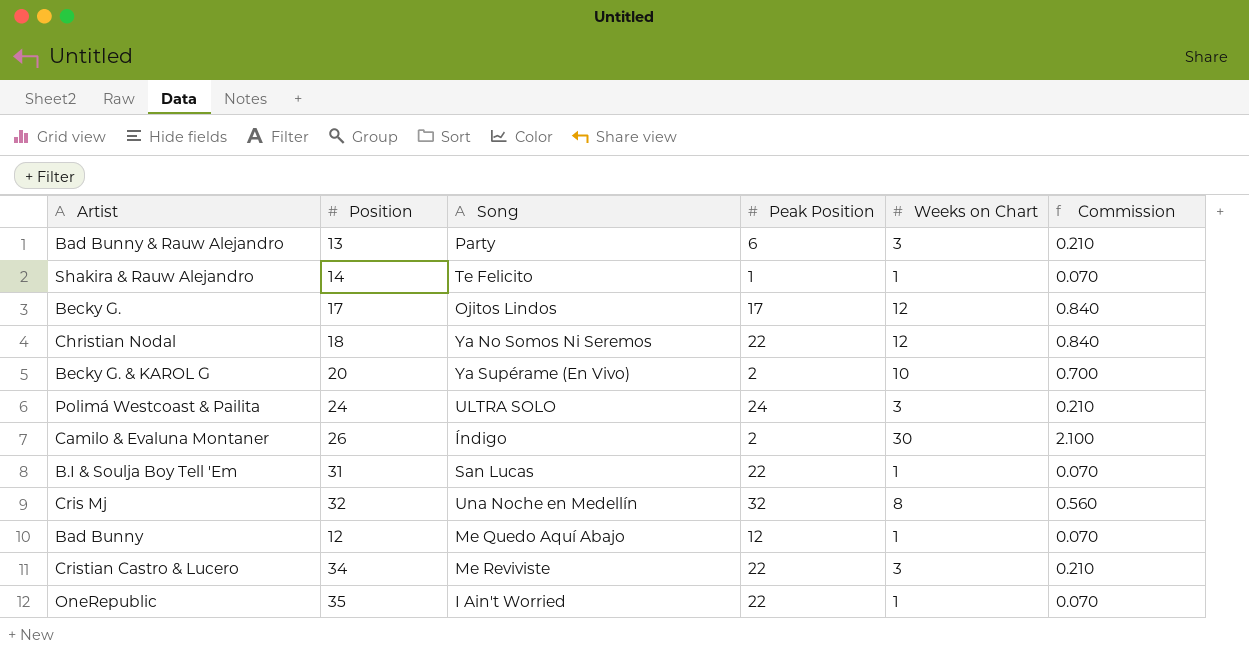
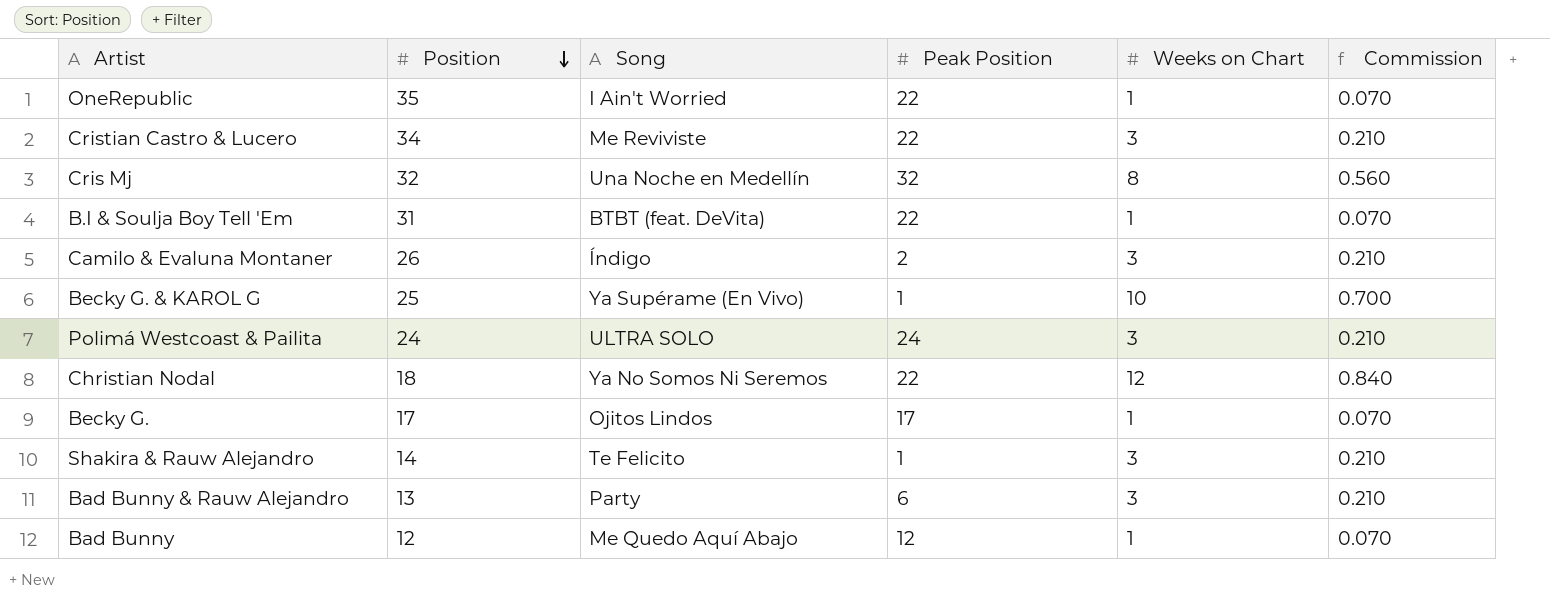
row order: none -> Position descending
B.I & Soulja Boy Tell 'Em | Song: San Lucas -> BTBT (feat. DeVita)
Camilo & Evaluna Montaner | Weeks on Chart: 30 -> 3
Camilo & Evaluna Montaner | Commission: 2.100 -> 0.210
Becky G. & KAROL G | Position: 20 -> 25
Becky G. & KAROL G | Peak Position: 2 -> 1
Becky G. | Weeks on Chart: 12 -> 1
Becky G. | Commission: 0.840 -> 0.070
Shakira & Rauw Alejandro | Weeks on Chart: 1 -> 3
Shakira & Rauw Alejandro | Commission: 0.070 -> 0.210

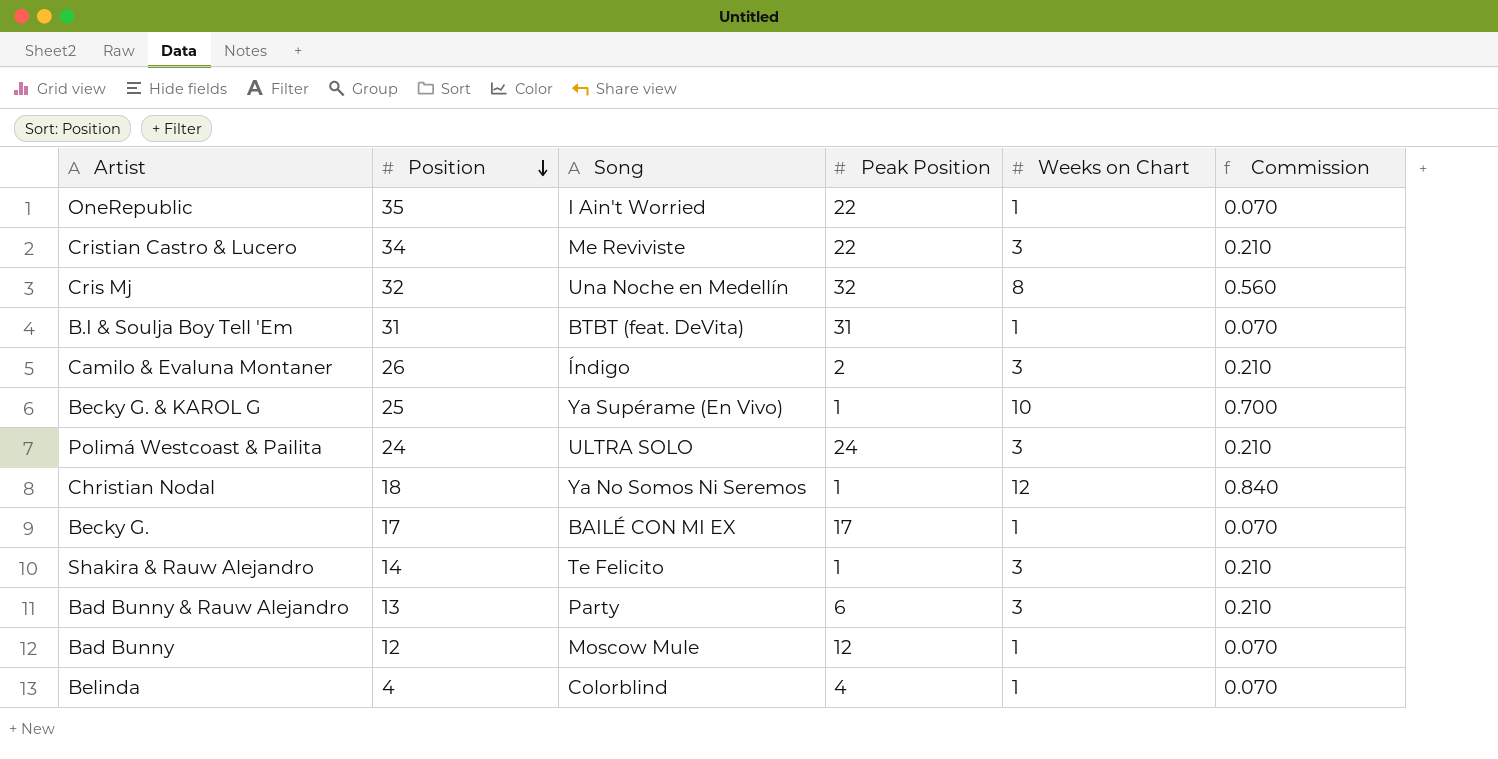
B.I & Soulja Boy Tell 'Em | Peak Position: 22 -> 31
Christian Nodal | Peak Position: 22 -> 1
Becky G. | Song: Ojitos Lindos -> BAILÉ CON MI EX
Bad Bunny | Song: Me Quedo Aquí Abajo -> Moscow Mule
row Belinda: none -> 4 | Colorblind | 4 | 1 | 0.070

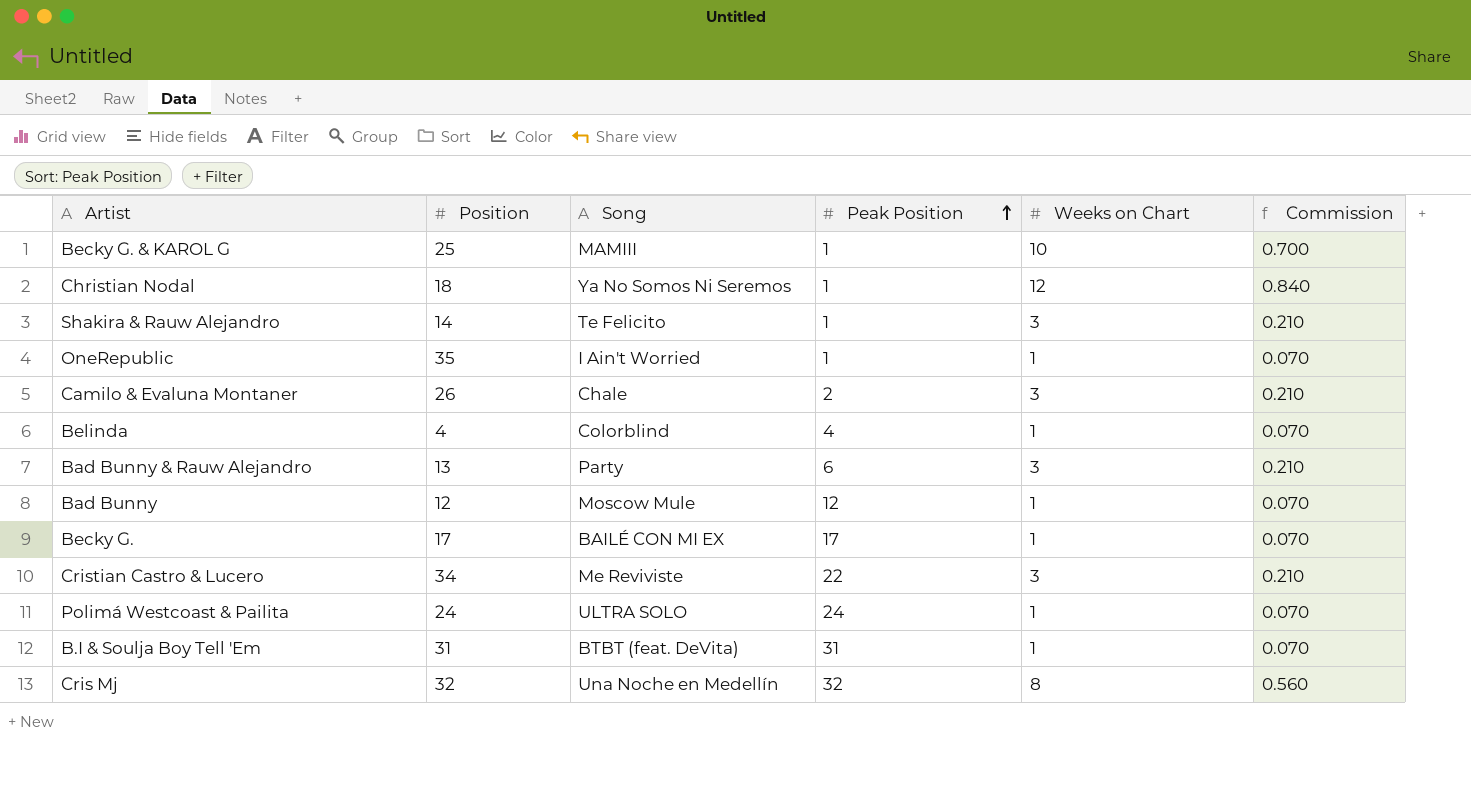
row order: Position descending -> Peak Position ascending
Becky G. & KAROL G | Song: Ya Supérame (En Vivo) -> MAMIII
OneRepublic | Peak Position: 22 -> 1
Camilo & Evaluna Montaner | Song: Índigo -> Chale
Polimá Westcoast & Pailita | Weeks on Chart: 3 -> 1
Polimá Westcoast & Pailita | Commission: 0.210 -> 0.070

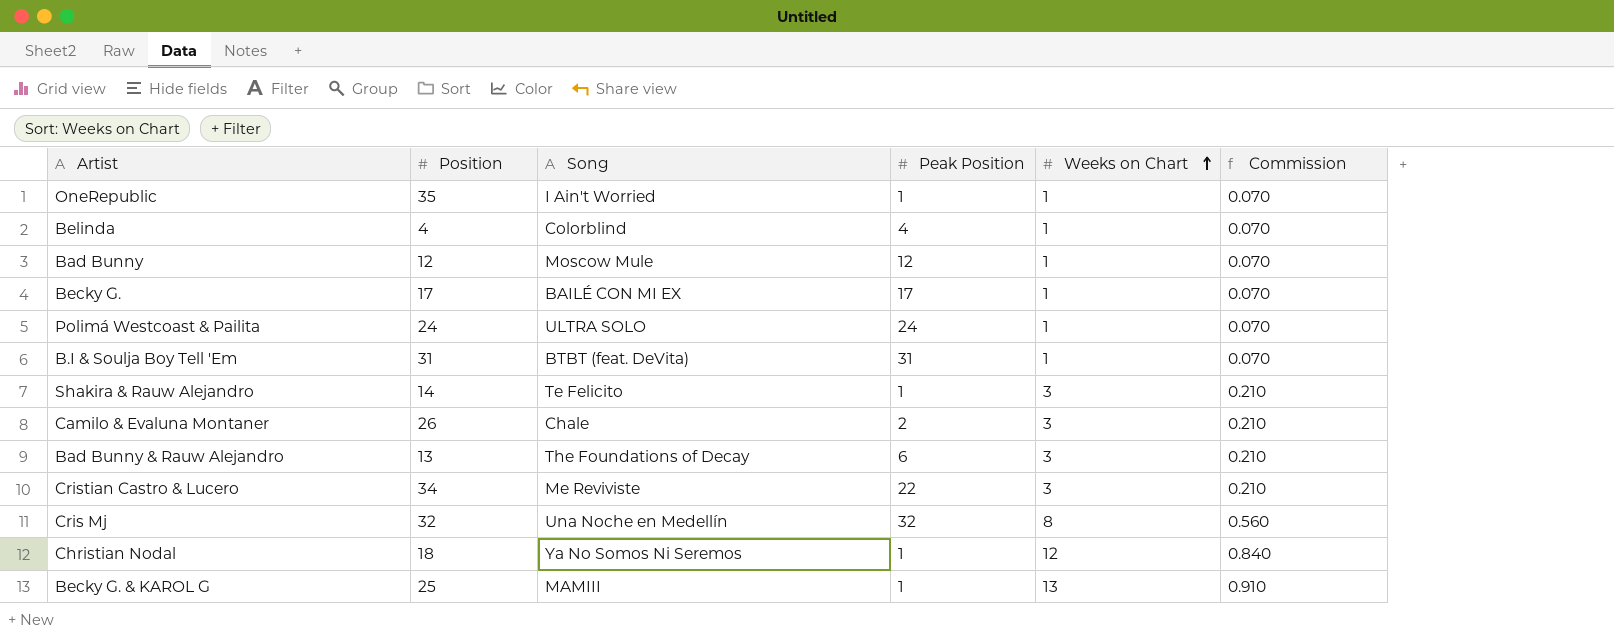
row order: Peak Position ascending -> Weeks on Chart ascending
Bad Bunny & Rauw Alejandro | Song: Party -> The Foundations of Decay
Becky G. & KAROL G | Weeks on Chart: 10 -> 13
Becky G. & KAROL G | Commission: 0.700 -> 0.910

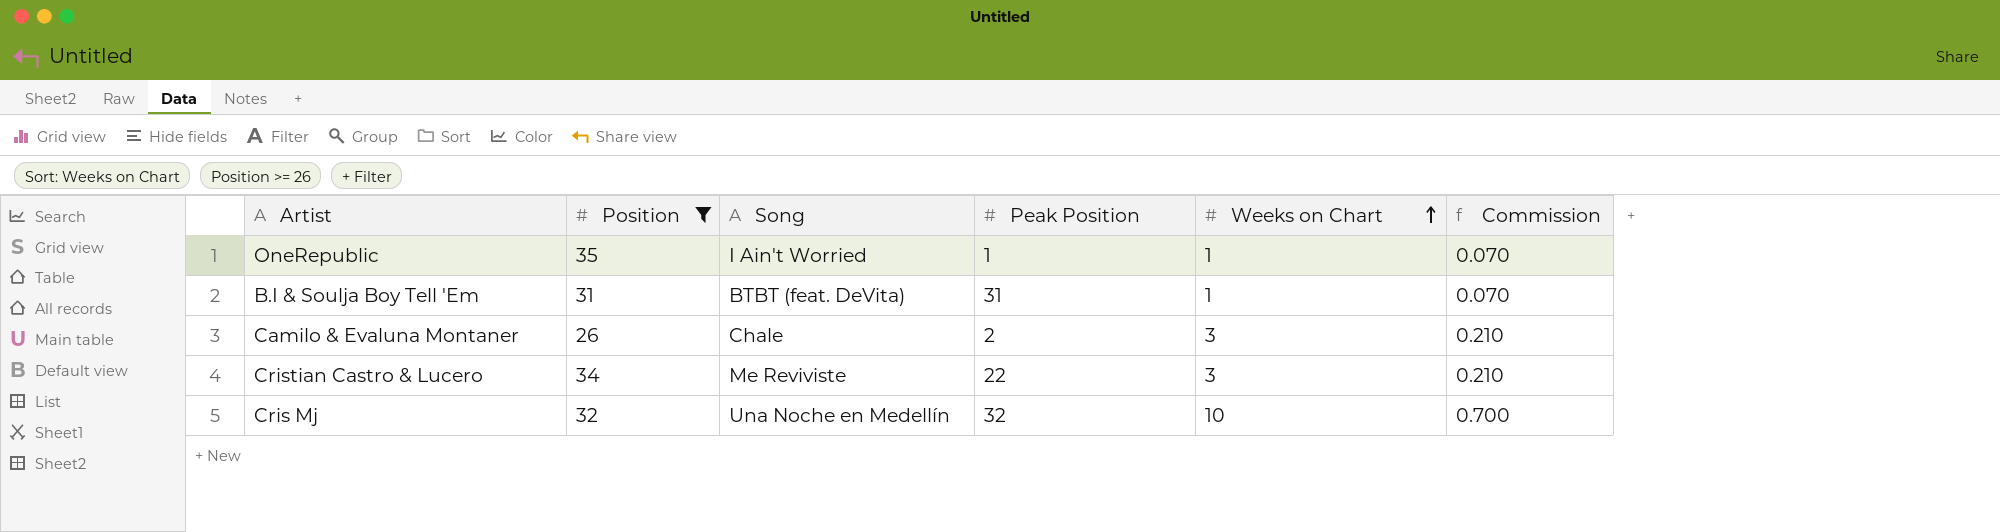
filter: none -> Position >= 26
Cris Mj | Weeks on Chart: 8 -> 10
Cris Mj | Commission: 0.560 -> 0.700

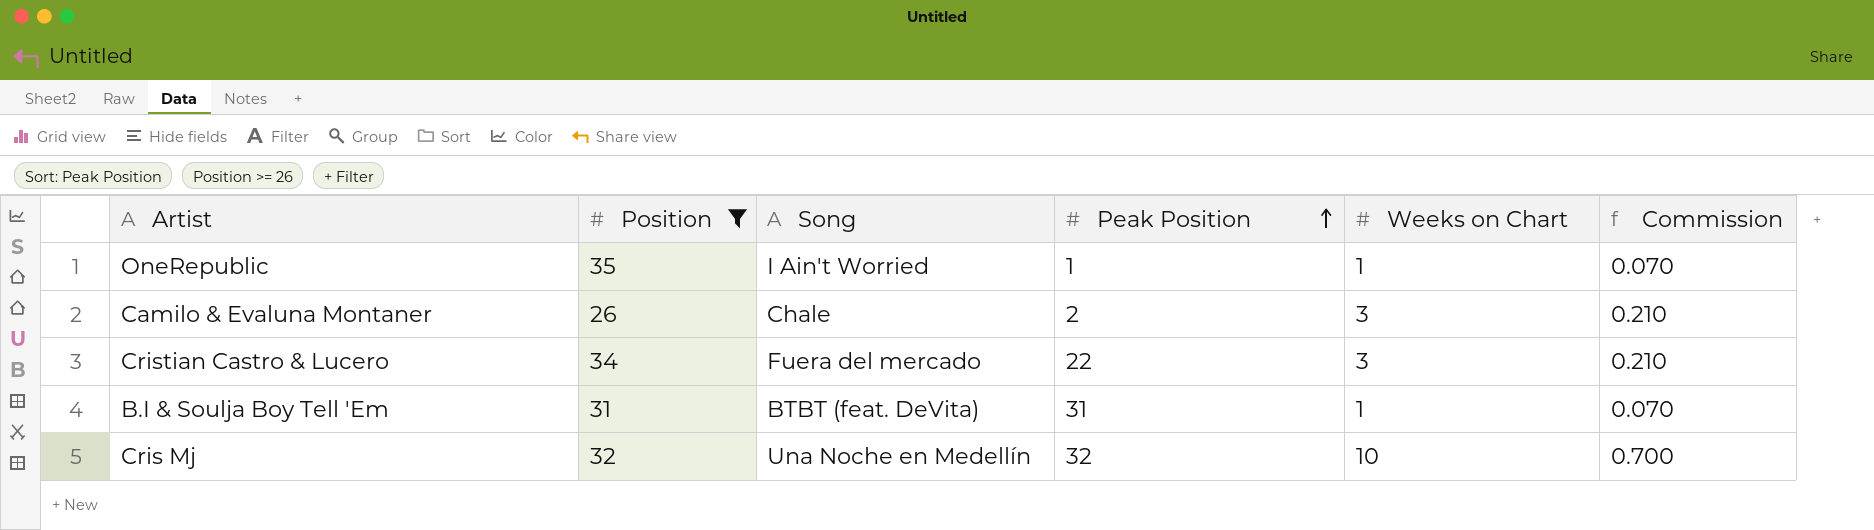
row order: Weeks on Chart ascending -> Peak Position ascending
Cristian Castro & Lucero | Song: Me Reviviste -> Fuera del mercado

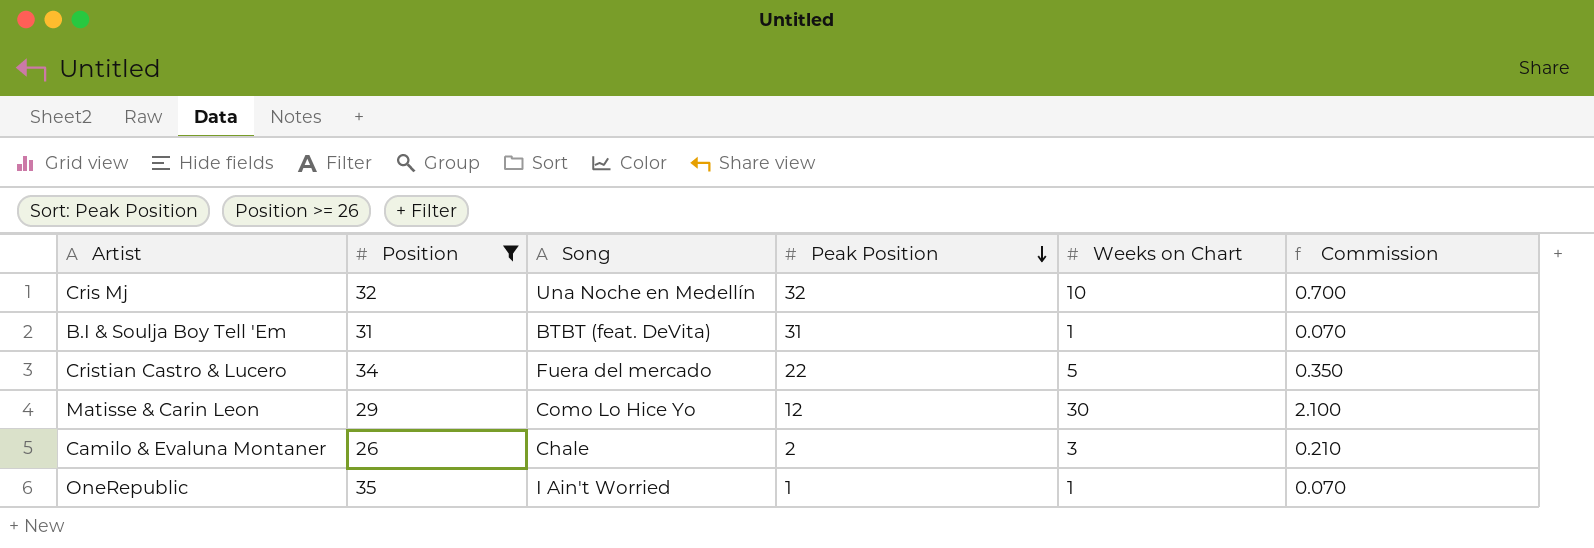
row order: Peak Position ascending -> Peak Position descending
Cristian Castro & Lucero | Weeks on Chart: 3 -> 5
Cristian Castro & Lucero | Commission: 0.210 -> 0.350
row Matisse & Carin Leon: none -> 29 | Como Lo Hice Yo | 12 | 30 | 2.100

